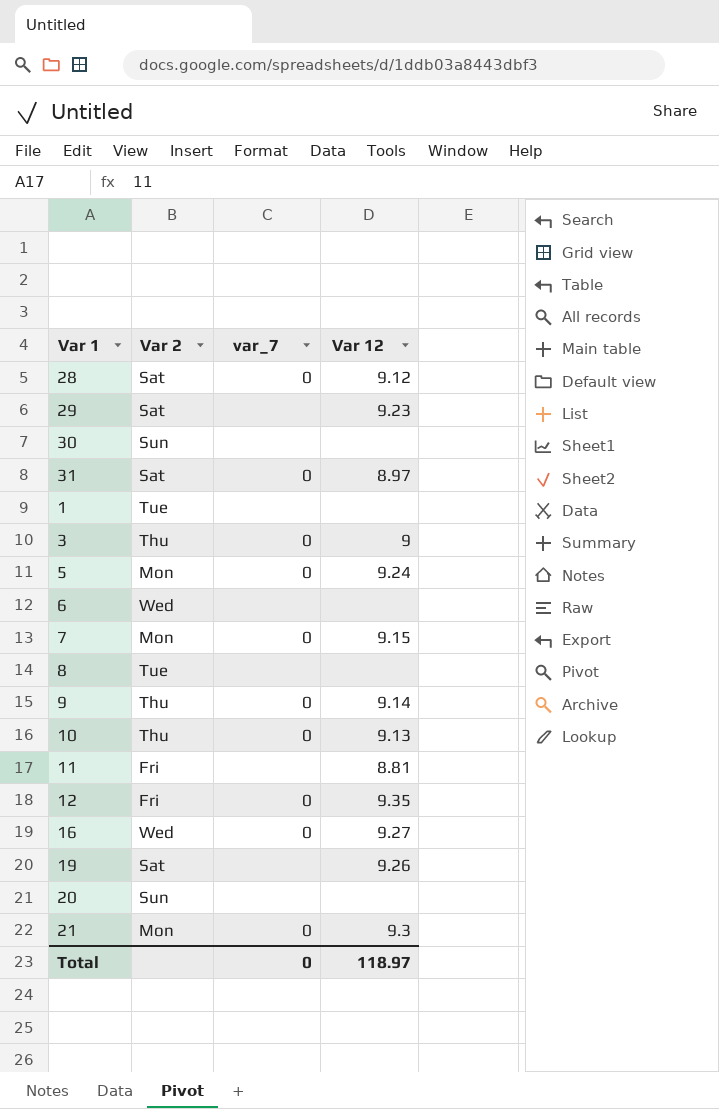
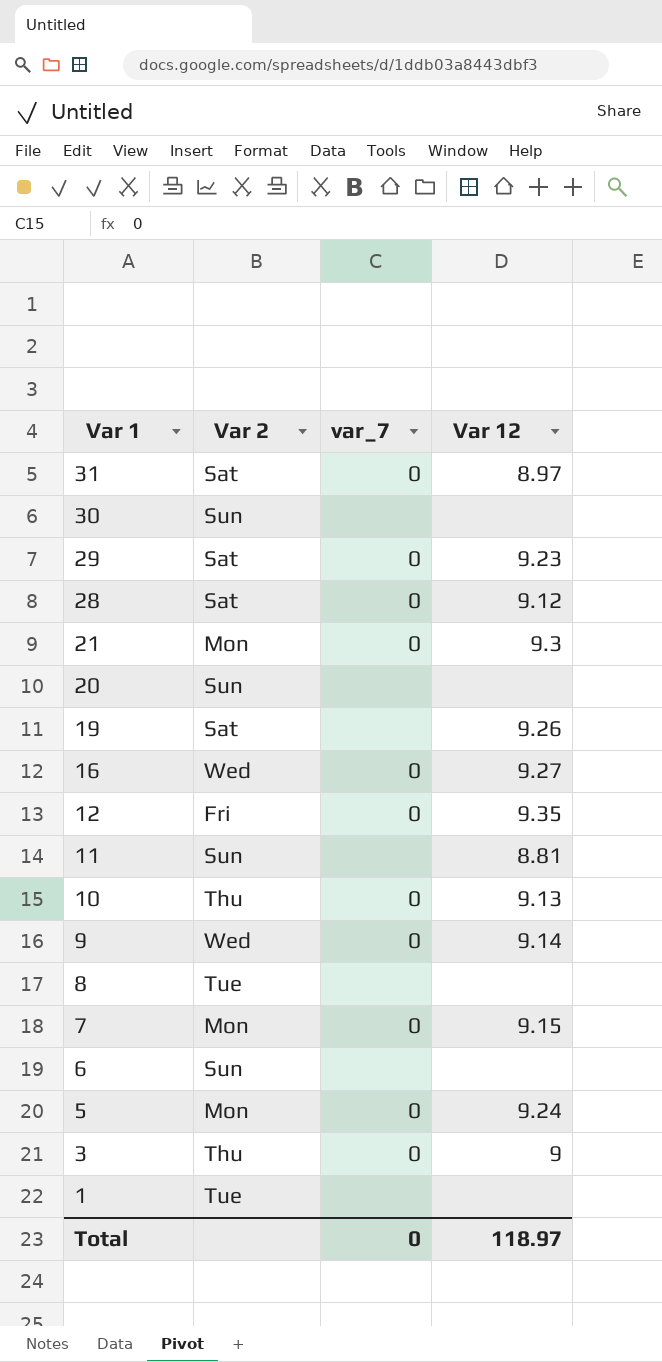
row order: none -> Var 1 descending
29 | var_7: none -> 0
11 | Var 2: Fri -> Sun
9 | Var 2: Thu -> Wed
6 | Var 2: Wed -> Sun

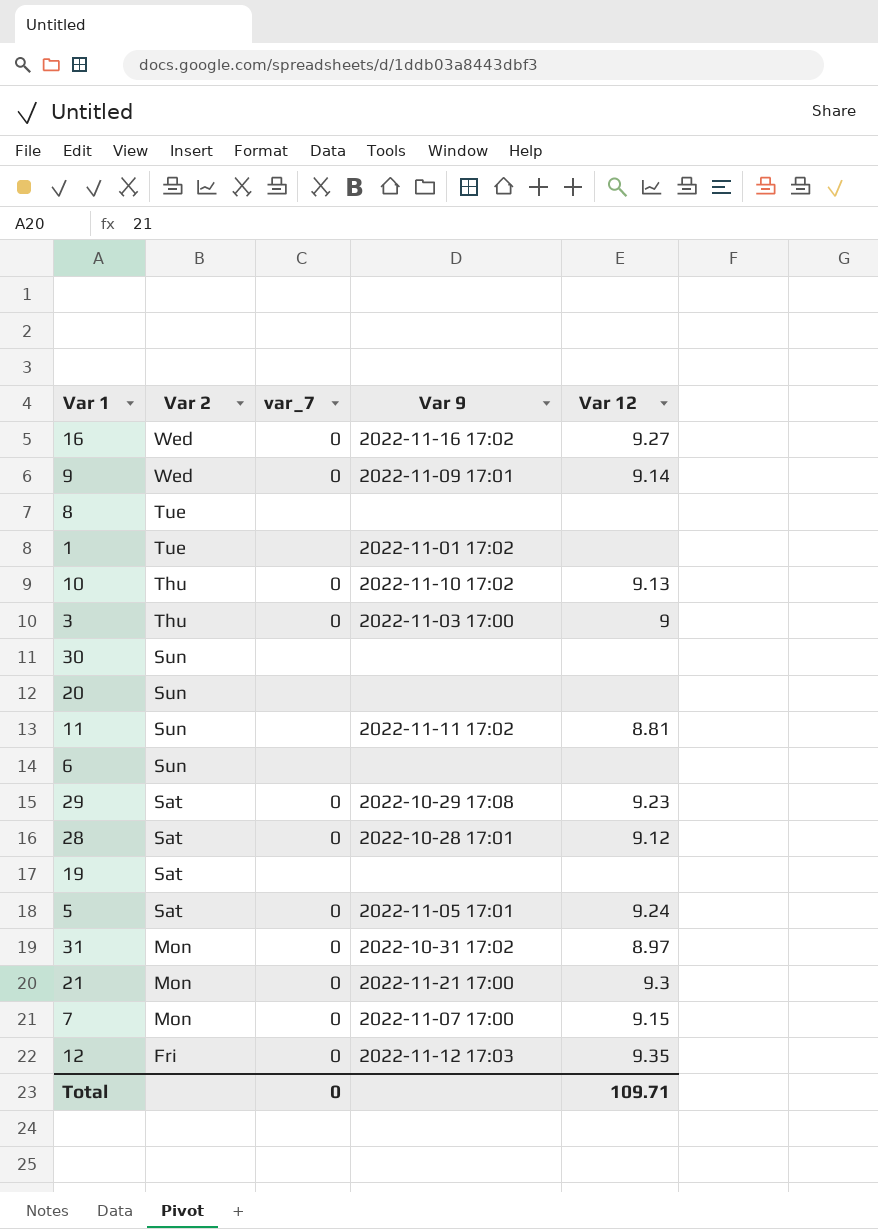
row order: Var 1 descending -> Var 2 descending
column Var 9 | position: none -> 4
19 | Var 12: 9.26 -> none
5 | Var 2: Mon -> Sat
31 | Var 2: Sat -> Mon
Total | Var 12: 118.97 -> 109.71

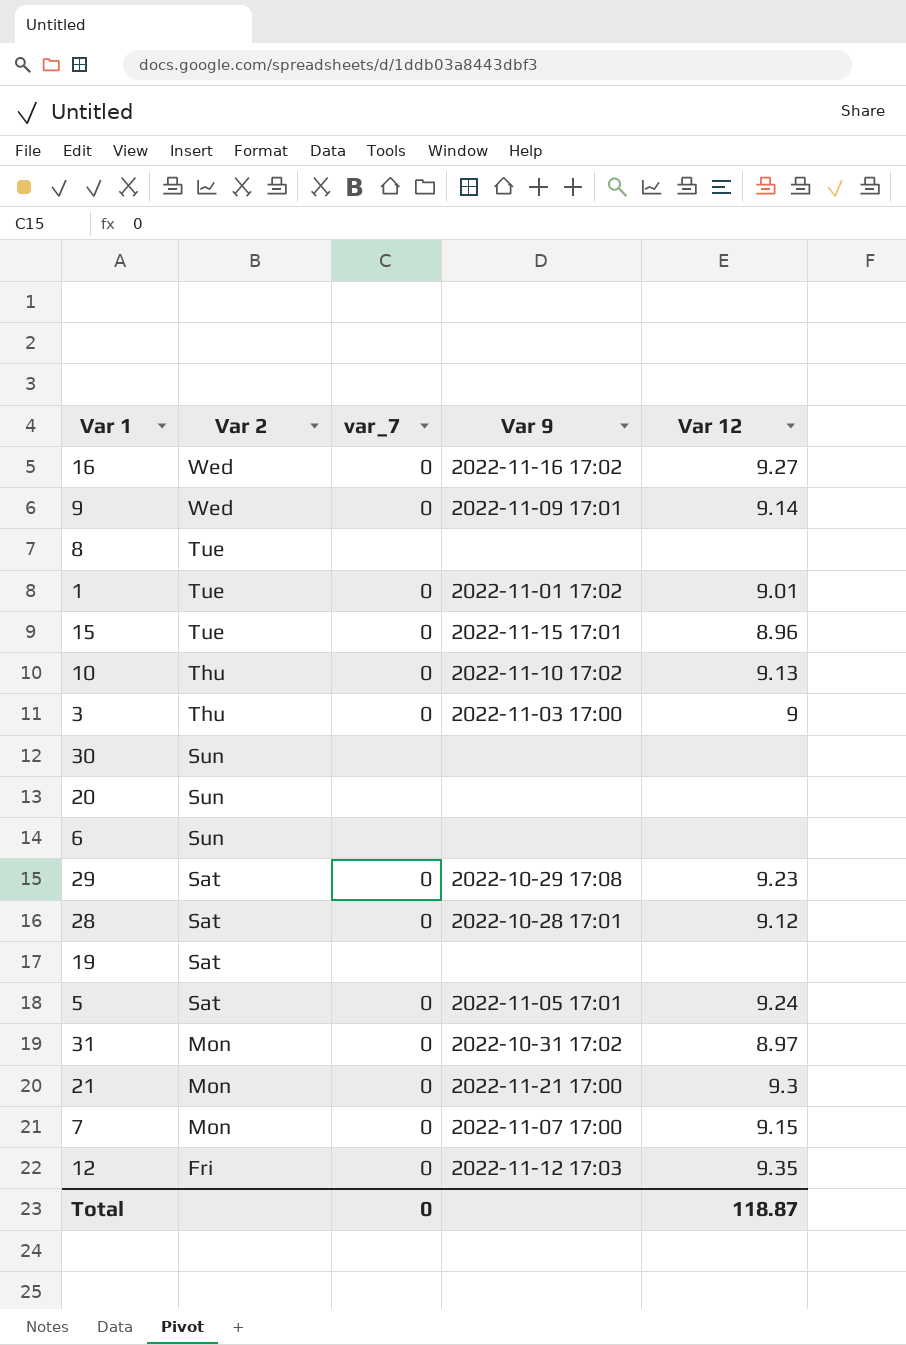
row 11: Sun | none | 2022-11-11 17:02 | 8.81 -> none
1 | var_7: none -> 0
1 | Var 12: none -> 9.01
row 15: none -> Tue | 0 | 2022-11-15 17:01 | 8.96
Total | Var 12: 109.71 -> 118.87

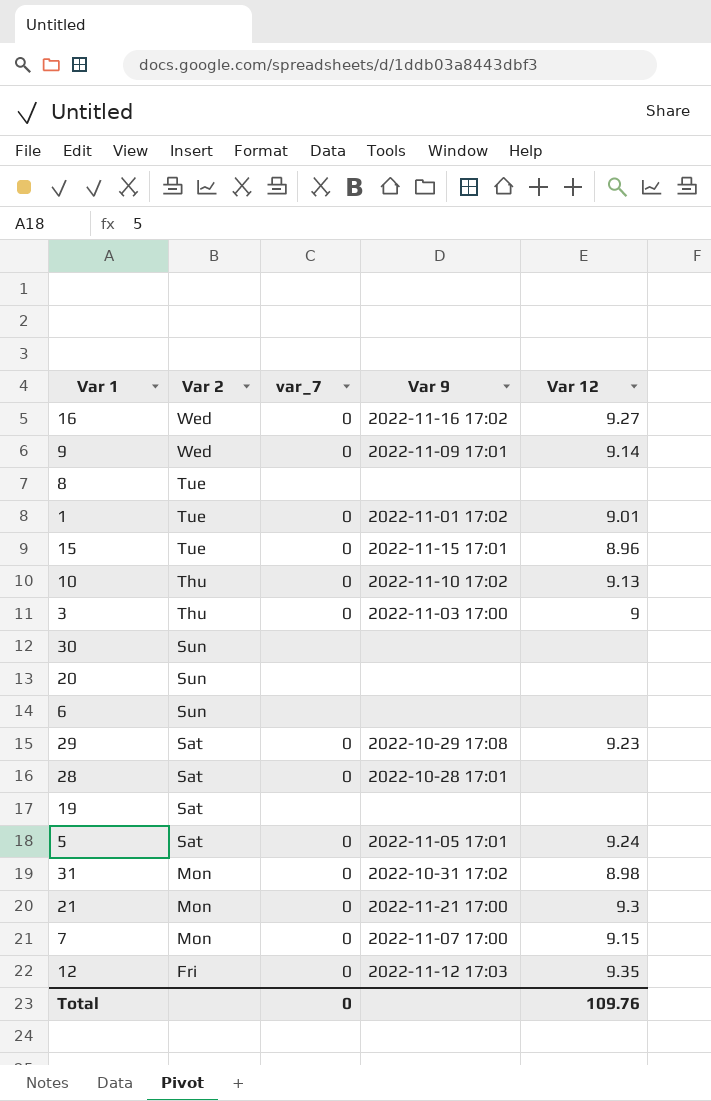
28 | Var 12: 9.12 -> none
31 | Var 12: 8.97 -> 8.98
Total | Var 12: 118.87 -> 109.76

